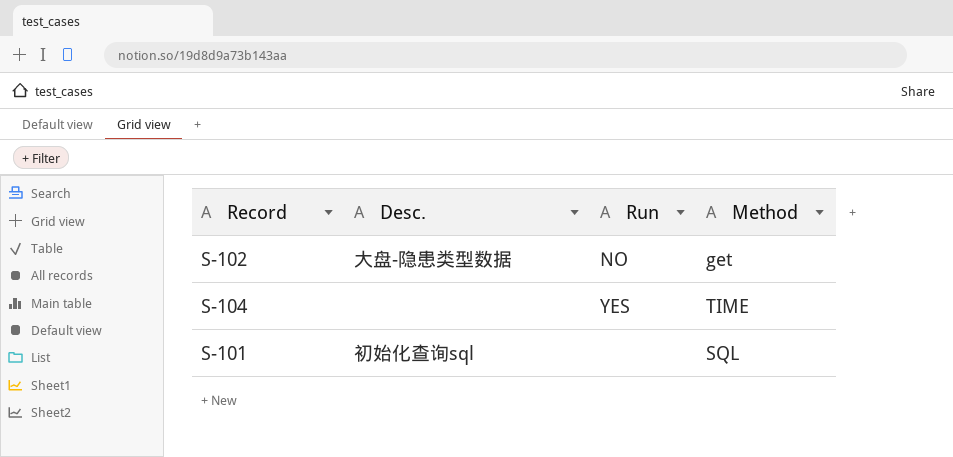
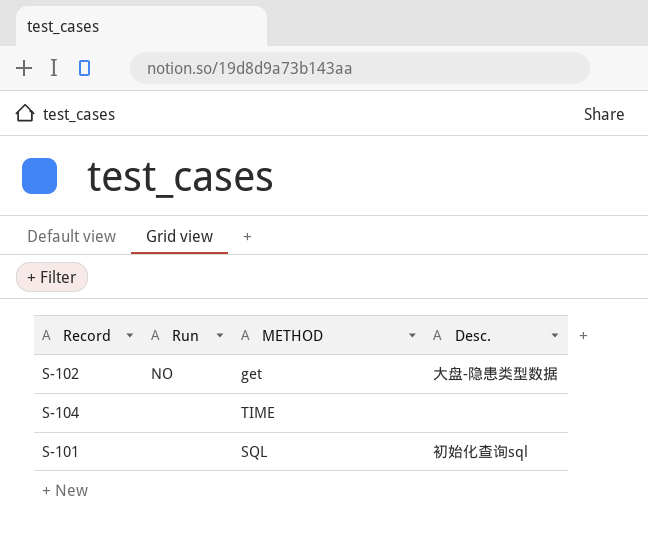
column name: Method -> METHOD
column Desc. | position: 2 -> 4
S-104 | Run: YES -> none

